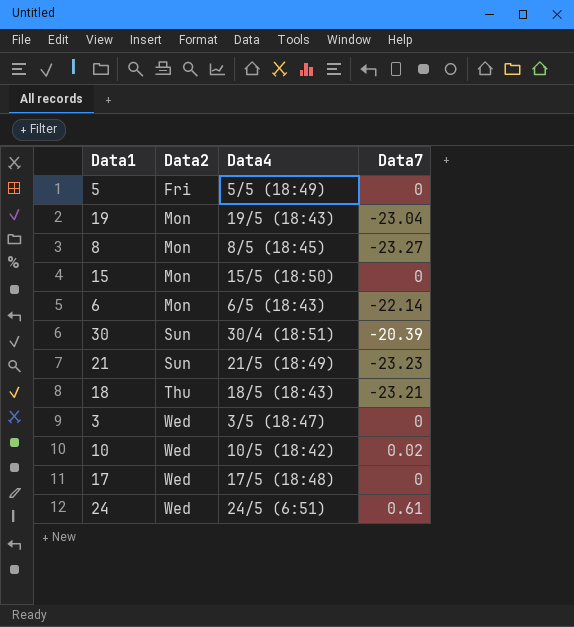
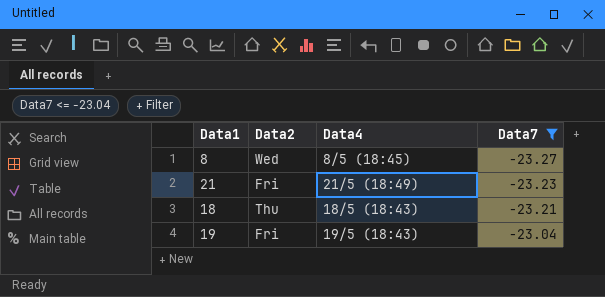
filter: none -> Data7 <= -23.04
row order: Data2 ascending -> Data7 ascending
8 | Data2: Mon -> Wed
21 | Data2: Sun -> Fri
19 | Data2: Mon -> Fri

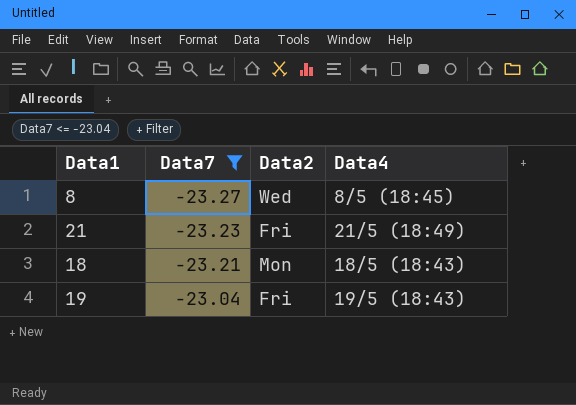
column Data7 | position: 4 -> 2
18 | Data2: Thu -> Mon

